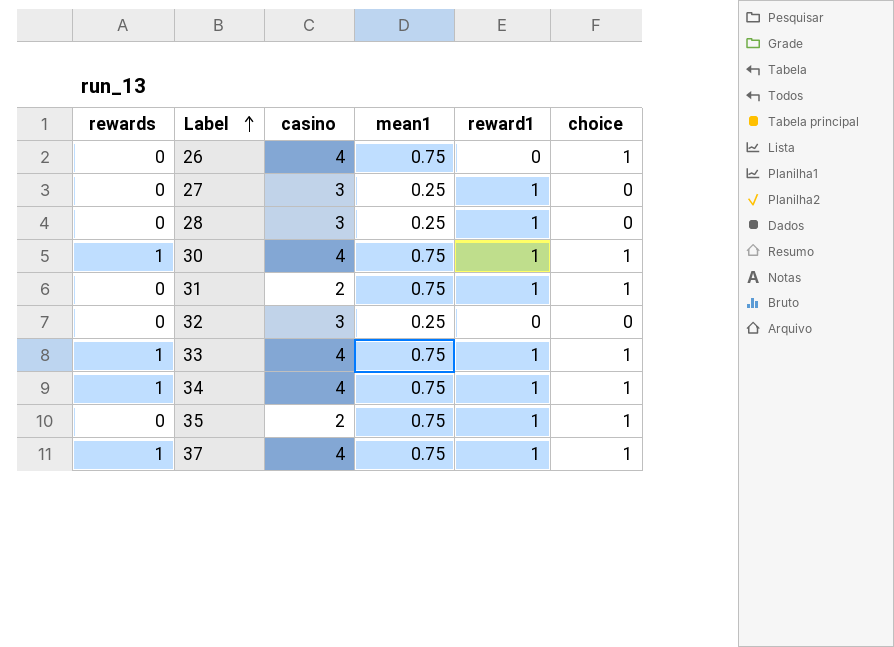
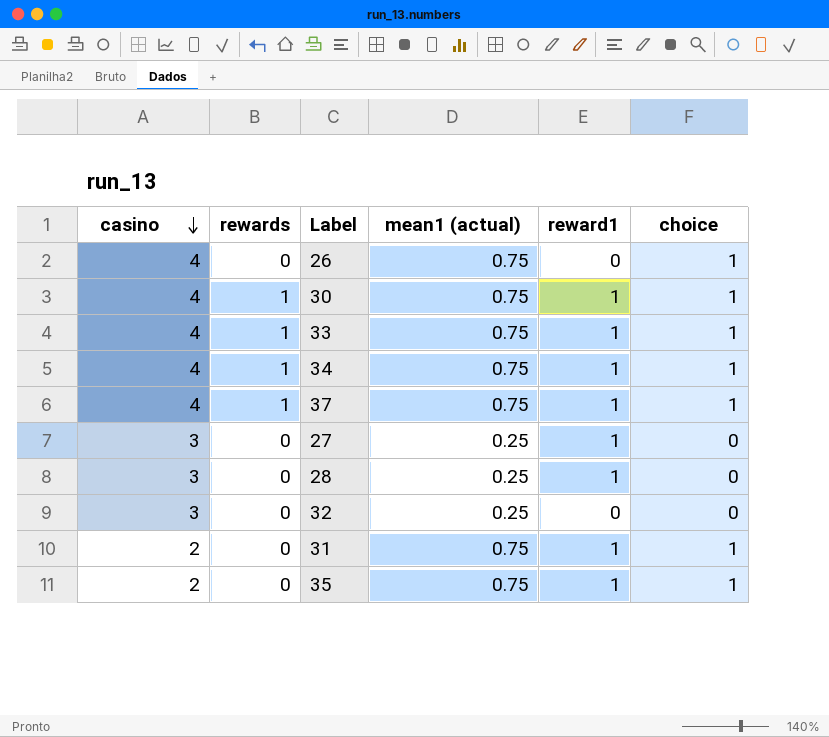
row order: Label ascending -> casino descending
column casino | position: 3 -> 1
column name: mean1 -> mean1 (actual)

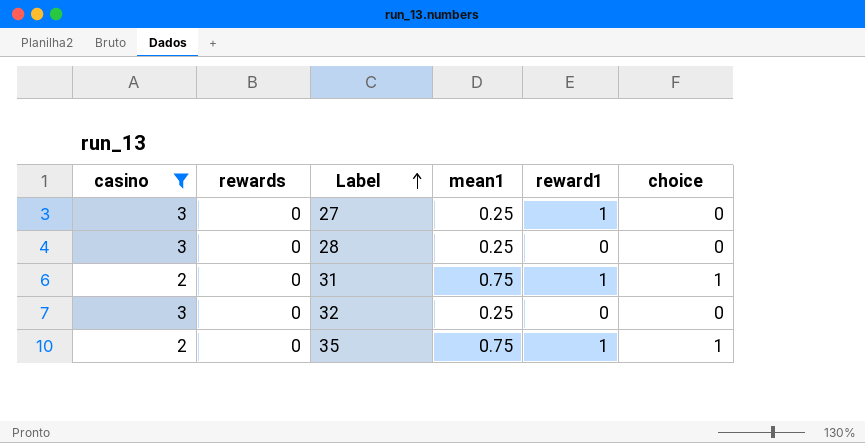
filter: none -> casino != 4
row order: casino descending -> Label ascending
column name: mean1 (actual) -> mean1
28 | reward1: 1 -> 0

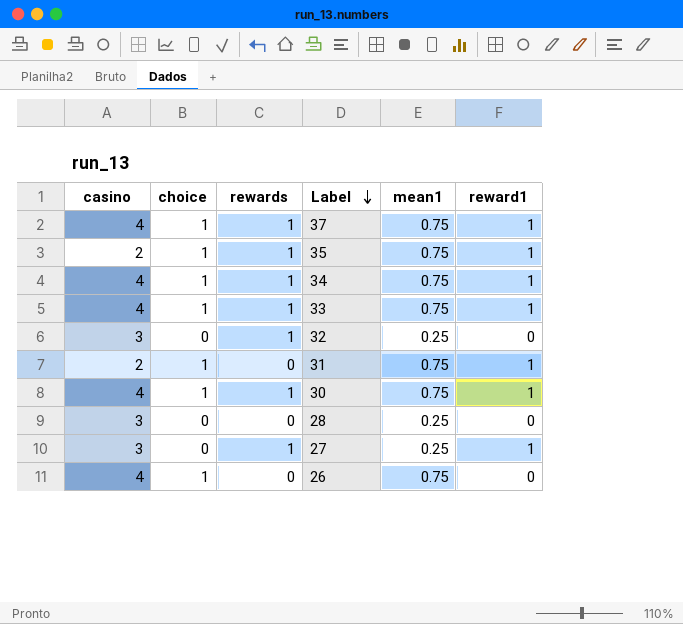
filter: casino != 4 -> none
row order: Label ascending -> Label descending
column choice | position: 6 -> 2
35 | rewards: 0 -> 1
32 | rewards: 0 -> 1
27 | rewards: 0 -> 1

